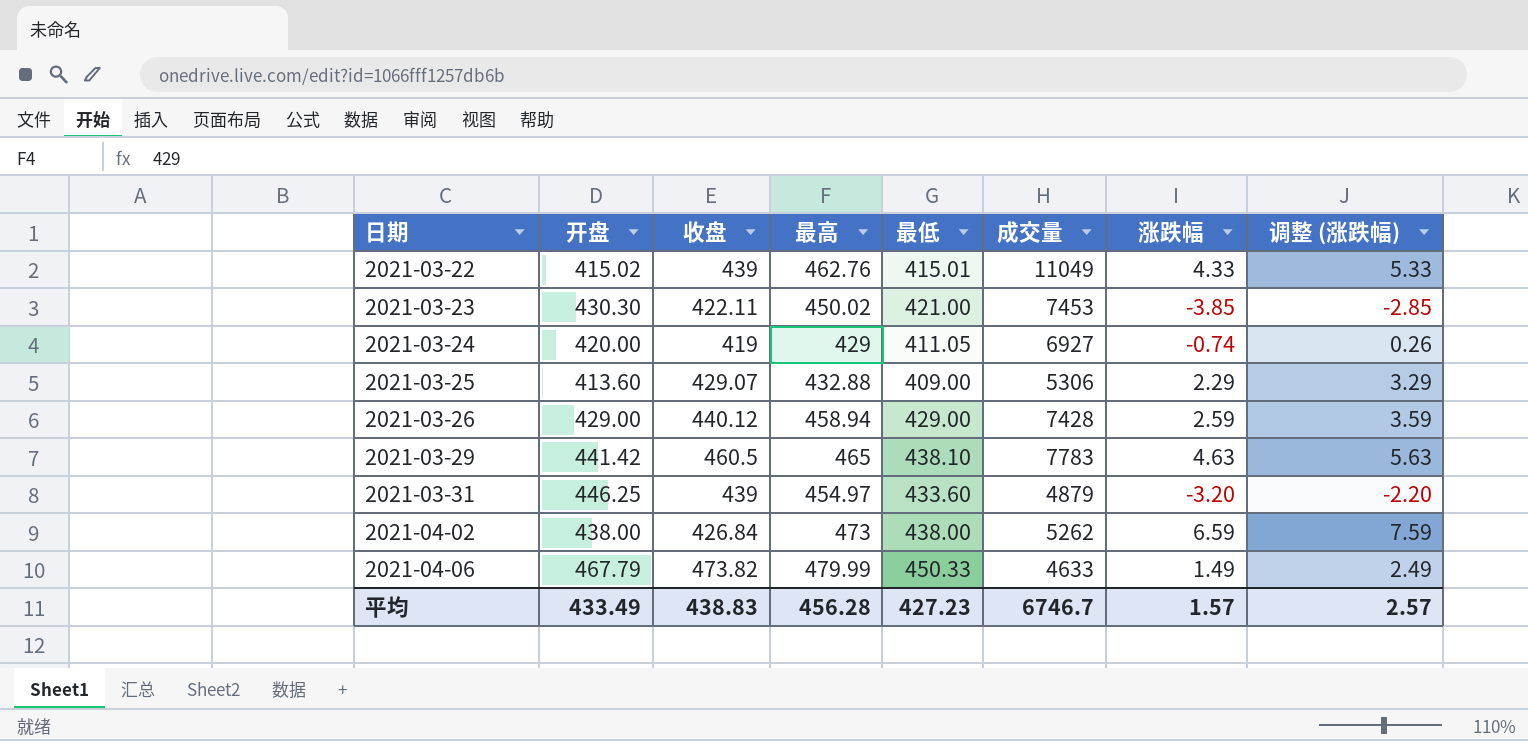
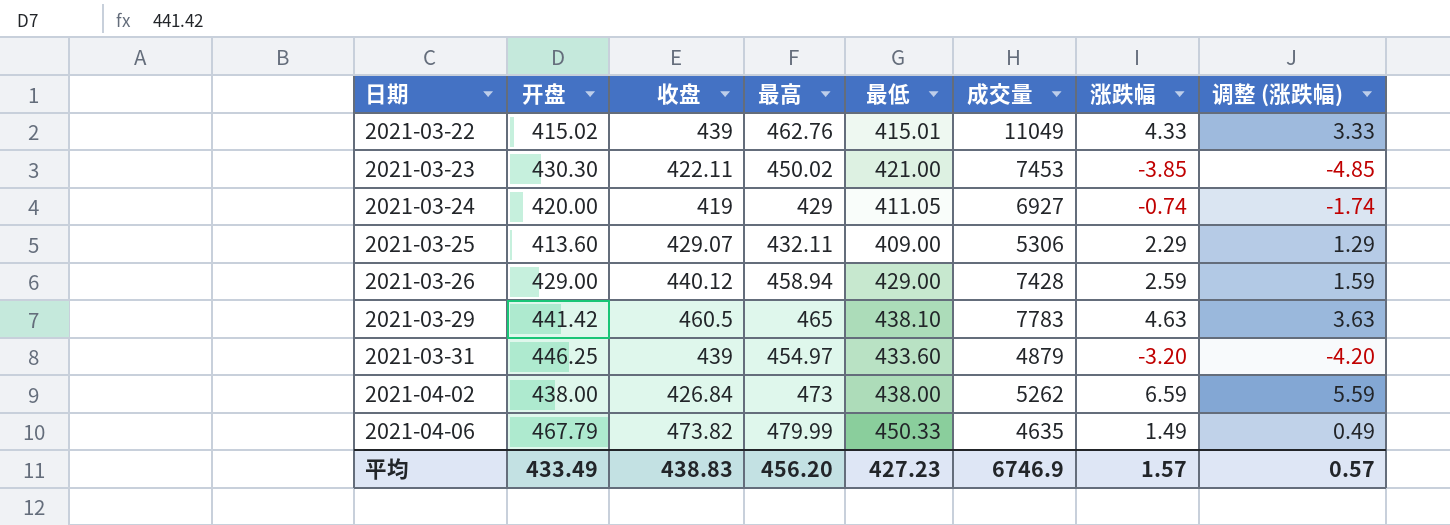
column 调整 (涨跌幅) | formula: [涨跌幅] + 1 -> [涨跌幅] - 1
2021-03-25 | 最高: 432.88 -> 432.11
2021-04-06 | 成交量: 4633 -> 4635
平均 | 最高: 456.28 -> 456.20
平均 | 成交量: 6746.7 -> 6746.9
平均 | 调整 (涨跌幅): 2.57 -> 0.57

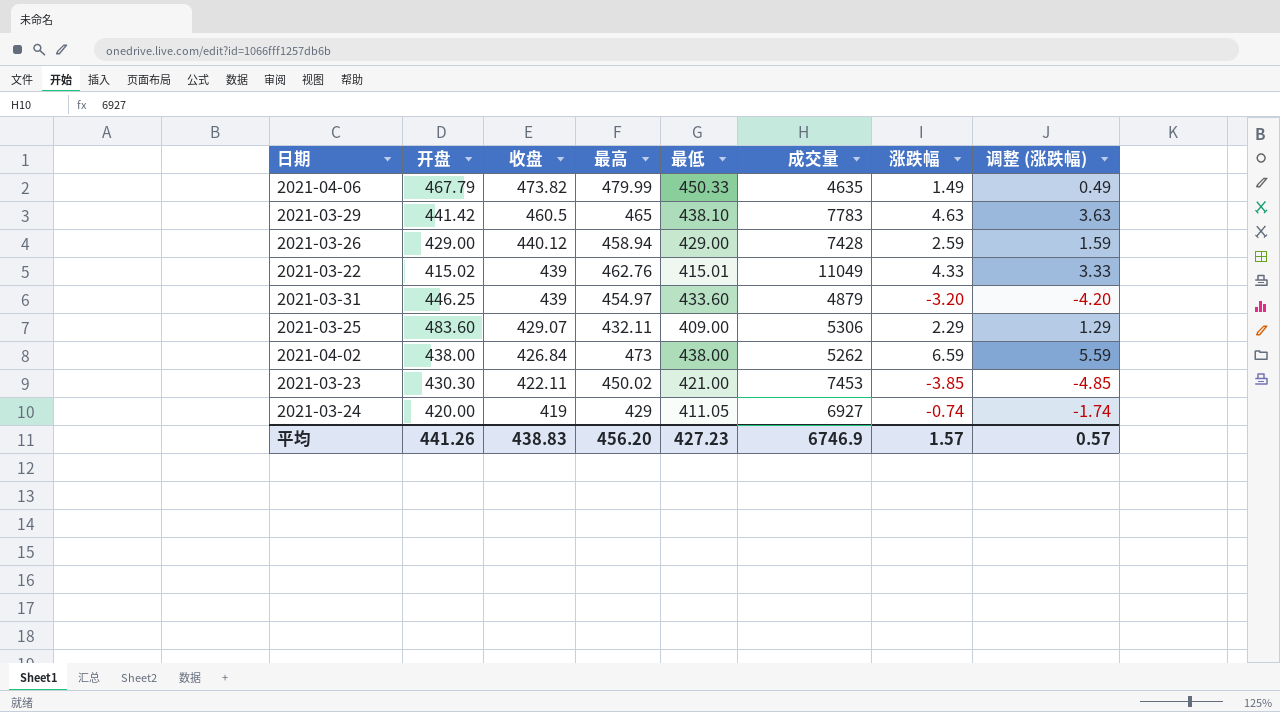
row order: 日期 ascending -> 收盘 descending
2021-03-25 | 开盘: 413.60 -> 483.60
平均 | 开盘: 433.49 -> 441.26

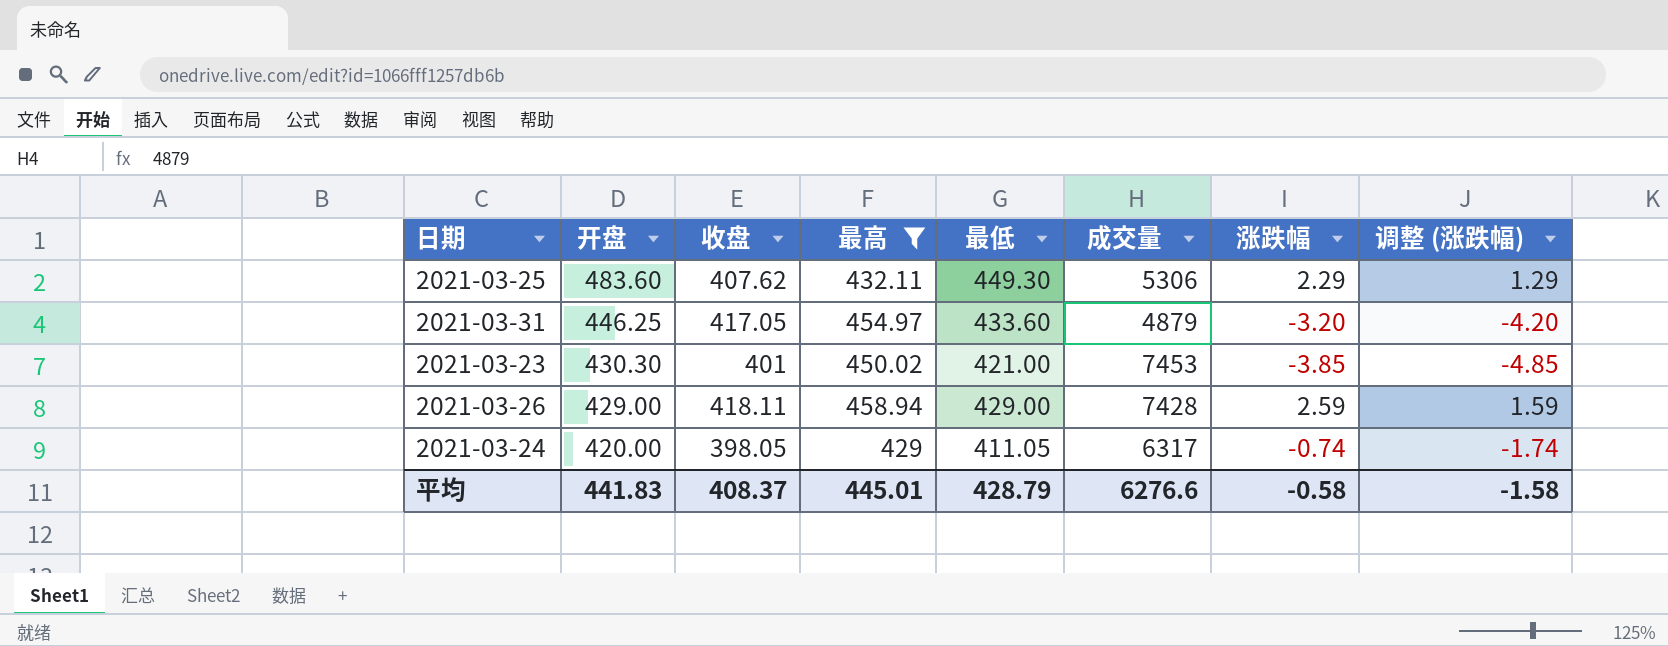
filter: none -> 最高 <= 458.94
row order: 收盘 descending -> 开盘 descending
2021-03-25 | 收盘: 429.07 -> 407.62
2021-03-25 | 最低: 409.00 -> 449.30
2021-03-31 | 收盘: 439 -> 417.05
2021-03-23 | 收盘: 422.11 -> 401
2021-03-26 | 收盘: 440.12 -> 418.11
2021-03-24 | 收盘: 419 -> 398.05
2021-03-24 | 成交量: 6927 -> 6317
平均 | 开盘: 441.26 -> 441.83
平均 | 收盘: 438.83 -> 408.37
平均 | 最高: 456.20 -> 445.01
平均 | 最低: 427.23 -> 428.79
平均 | 成交量: 6746.9 -> 6276.6
平均 | 涨跌幅: 1.57 -> -0.58
平均 | 调整 (涨跌幅): 0.57 -> -1.58

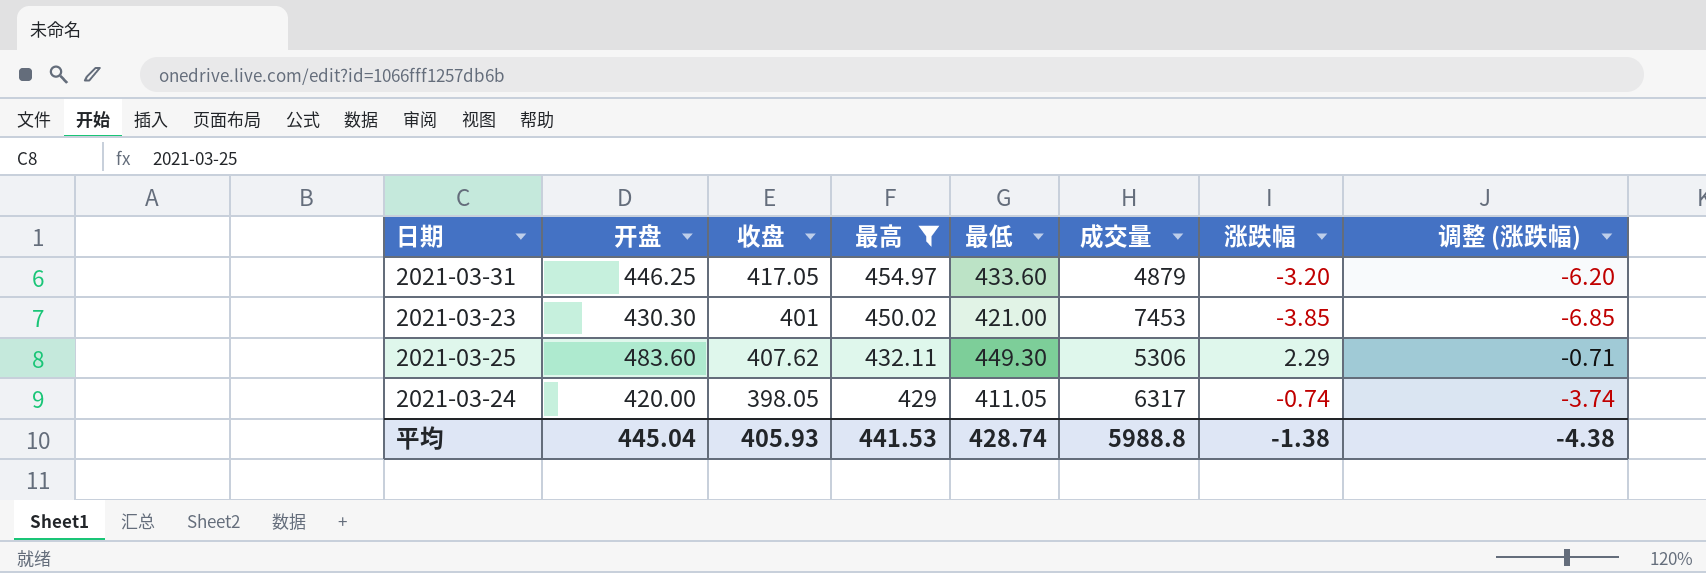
row order: 开盘 descending -> 最高 descending
column 调整 (涨跌幅) | formula: [涨跌幅] - 1 -> [涨跌幅] - 3
row 2021-03-26: 429.00 | 418.11 | 458.94 | 429.00 | 7428 | 2.59 | 1.59 -> none
平均 | 开盘: 441.83 -> 445.04
平均 | 收盘: 408.37 -> 405.93
平均 | 最高: 445.01 -> 441.53
平均 | 最低: 428.79 -> 428.74
平均 | 成交量: 6276.6 -> 5988.8
平均 | 涨跌幅: -0.58 -> -1.38
平均 | 调整 (涨跌幅): -1.58 -> -4.38

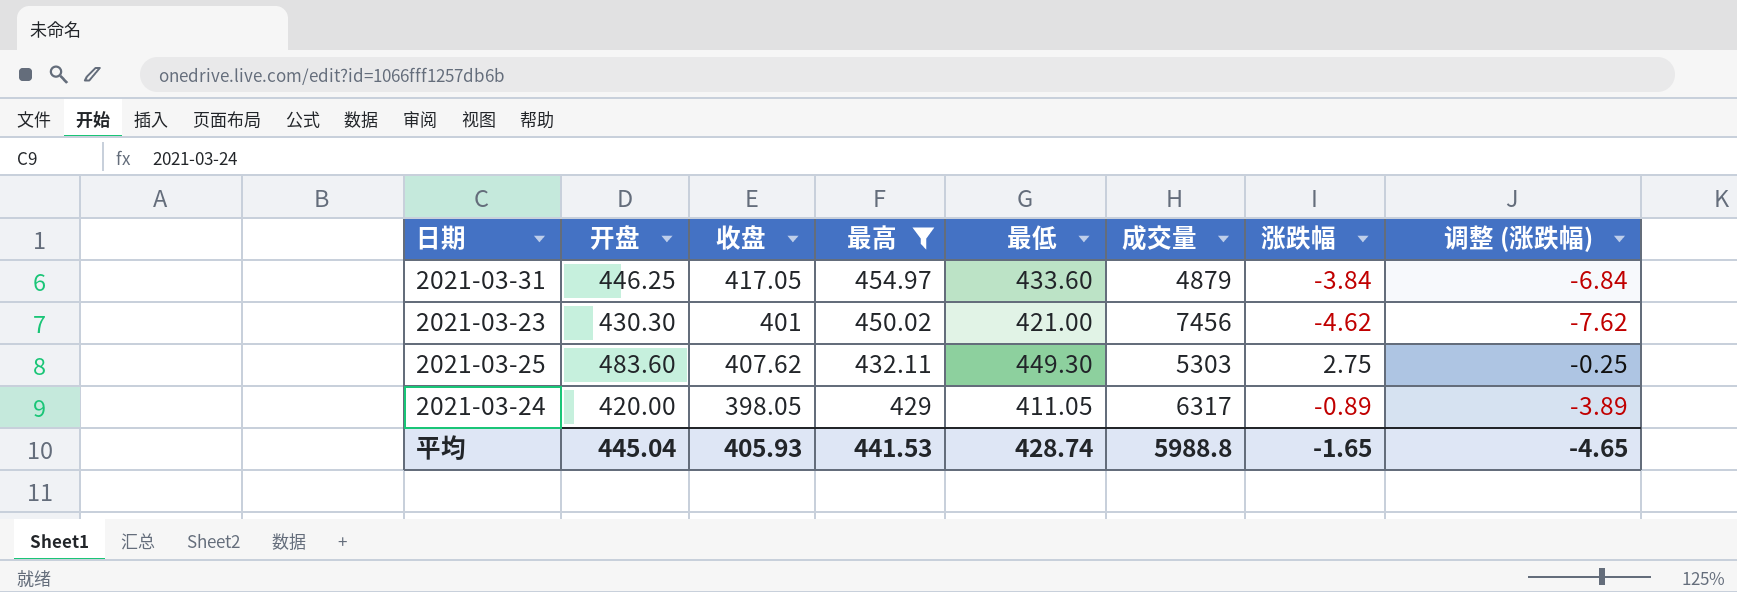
2021-03-31 | 涨跌幅: -3.20 -> -3.84
2021-03-31 | 调整 (涨跌幅): -6.20 -> -6.84
2021-03-23 | 成交量: 7453 -> 7456
2021-03-23 | 涨跌幅: -3.85 -> -4.62
2021-03-23 | 调整 (涨跌幅): -6.85 -> -7.62
2021-03-25 | 成交量: 5306 -> 5303
2021-03-25 | 涨跌幅: 2.29 -> 2.75
2021-03-25 | 调整 (涨跌幅): -0.71 -> -0.25
2021-03-24 | 涨跌幅: -0.74 -> -0.89
2021-03-24 | 调整 (涨跌幅): -3.74 -> -3.89
平均 | 涨跌幅: -1.38 -> -1.65
平均 | 调整 (涨跌幅): -4.38 -> -4.65

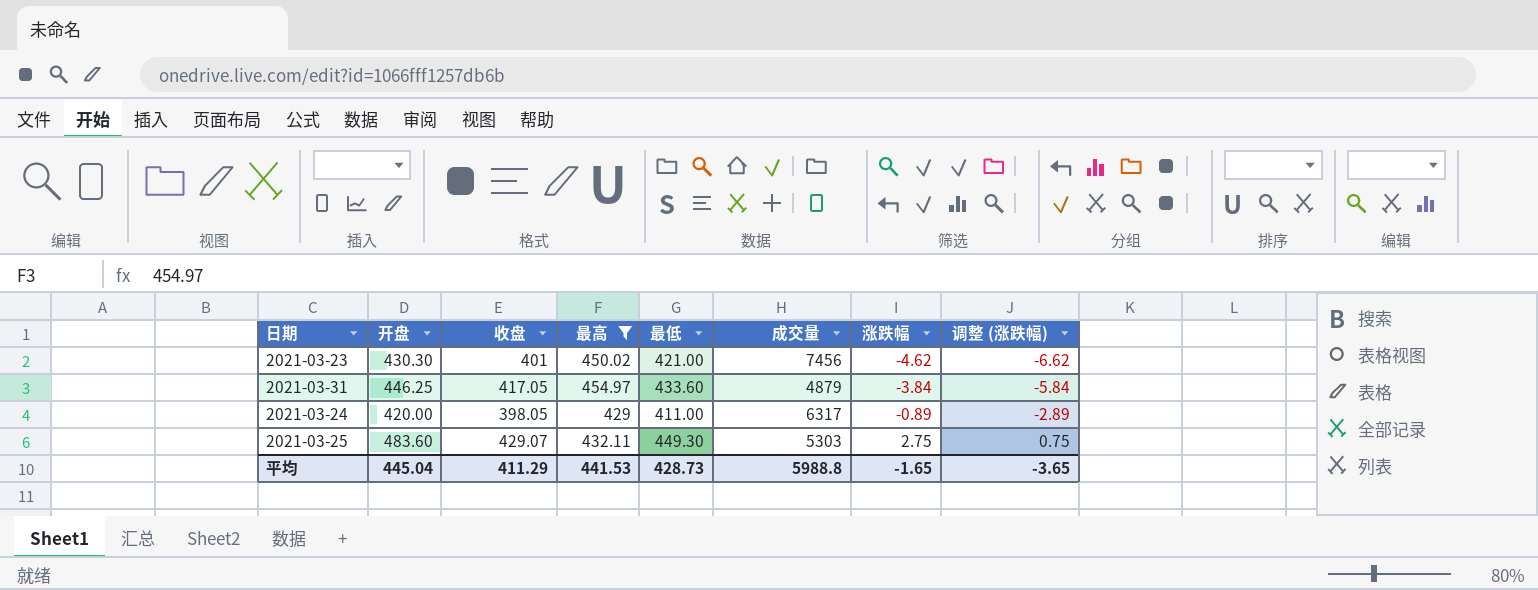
row order: 最高 descending -> 涨跌幅 ascending
column 调整 (涨跌幅) | formula: [涨跌幅] - 3 -> [涨跌幅] - 2
2021-03-24 | 最低: 411.05 -> 411.00
2021-03-25 | 收盘: 407.62 -> 429.07
平均 | 收盘: 405.93 -> 411.29
平均 | 最低: 428.74 -> 428.73
平均 | 调整 (涨跌幅): -4.65 -> -3.65

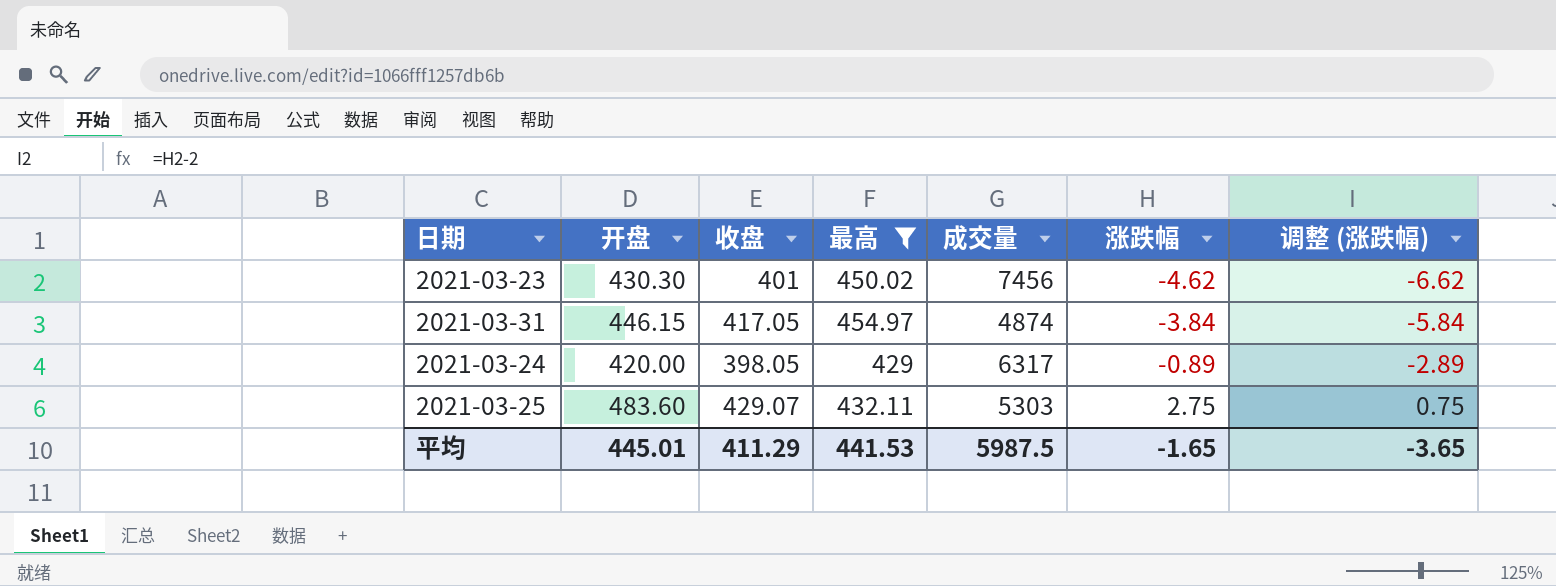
column 最低 | position: 5 -> none
2021-03-31 | 开盘: 446.25 -> 446.15
2021-03-31 | 成交量: 4879 -> 4874
平均 | 开盘: 445.04 -> 445.01
平均 | 成交量: 5988.8 -> 5987.5

